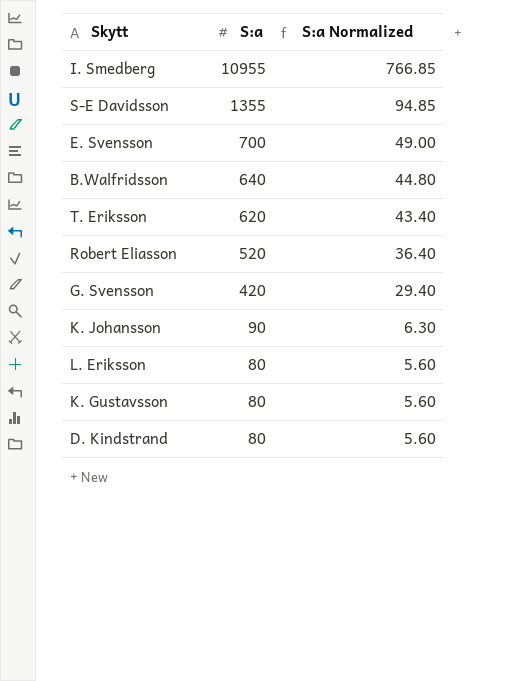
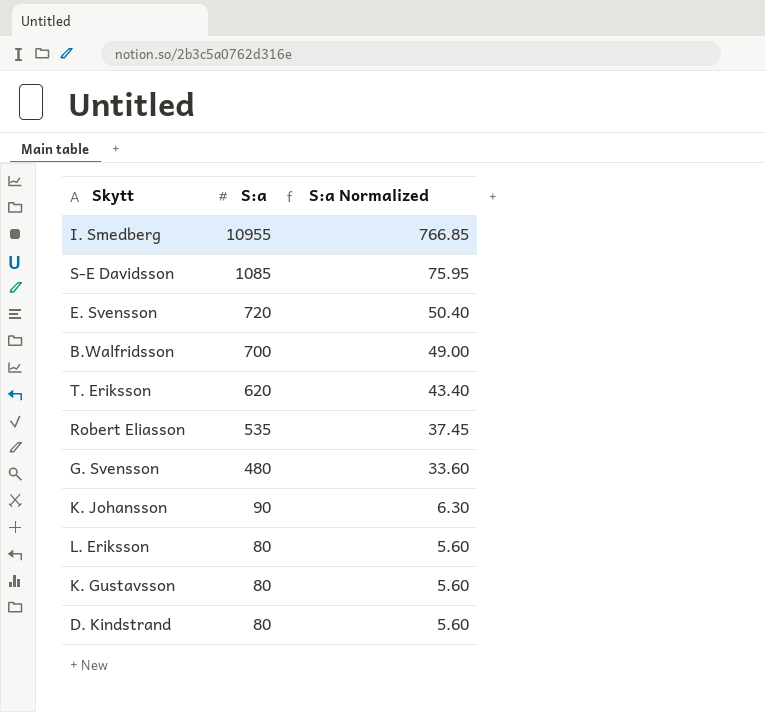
S-E Davidsson | S:a: 1355 -> 1085
S-E Davidsson | S:a Normalized: 94.85 -> 75.95
E. Svensson | S:a: 700 -> 720
E. Svensson | S:a Normalized: 49.00 -> 50.40
B.Walfridsson | S:a: 640 -> 700
B.Walfridsson | S:a Normalized: 44.80 -> 49.00
Robert Eliasson | S:a: 520 -> 535
Robert Eliasson | S:a Normalized: 36.40 -> 37.45
G. Svensson | S:a: 420 -> 480
G. Svensson | S:a Normalized: 29.40 -> 33.60

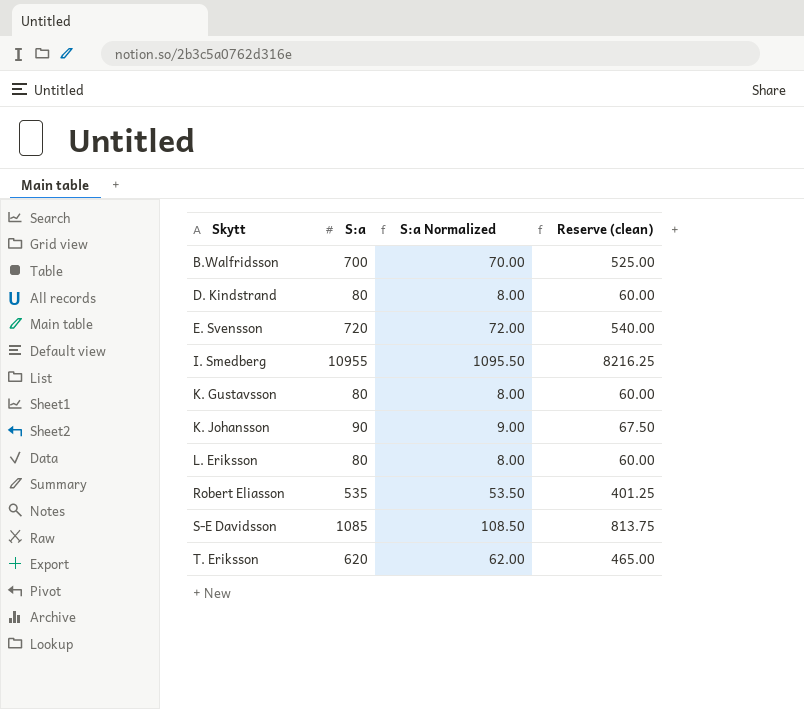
row order: S:a descending -> Skytt ascending
column S:a Normalized | formula: [S:a] * 0.07 -> [S:a] * 0.1
column Reserve (clean) | formula: none -> [S:a] * 0.75
row G. Svensson: 480 | 33.60 -> none

